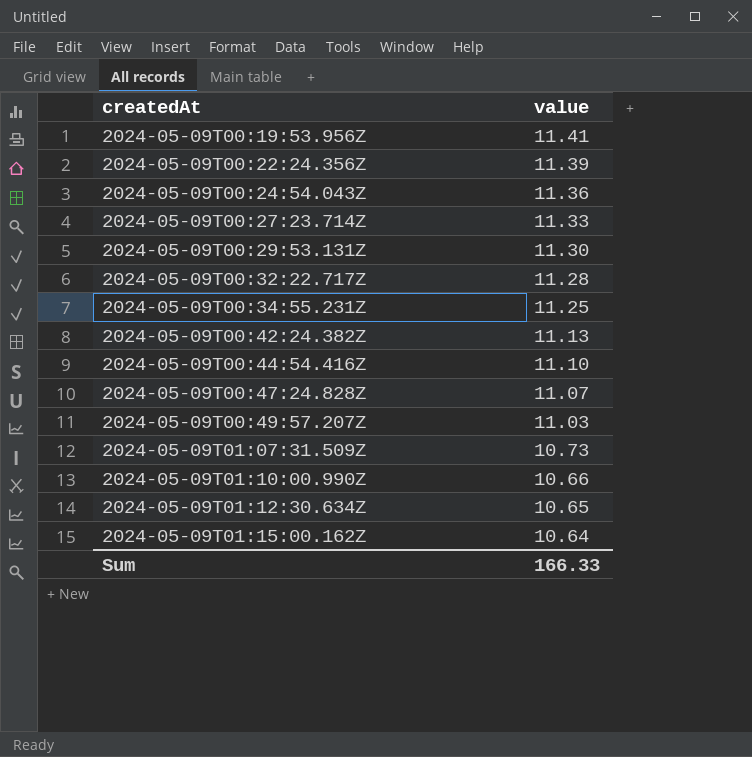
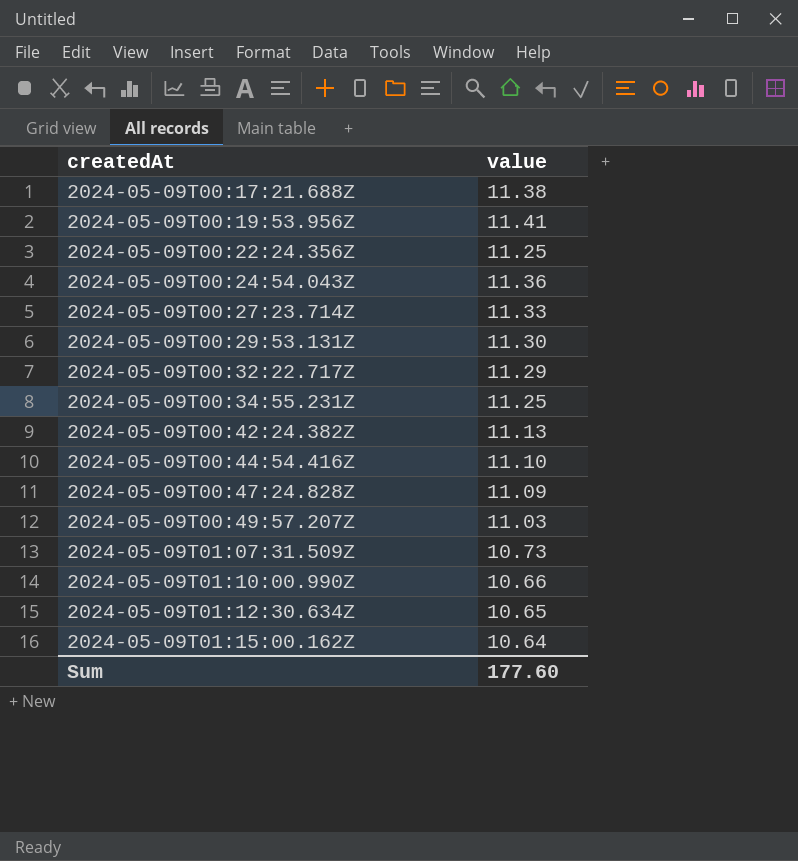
row 2024-05-09T00:17:21.688Z: none -> 11.38
2024-05-09T00:22:24.356Z | value: 11.39 -> 11.25
2024-05-09T00:32:22.717Z | value: 11.28 -> 11.29
2024-05-09T00:47:24.828Z | value: 11.07 -> 11.09
Sum | value: 166.33 -> 177.60

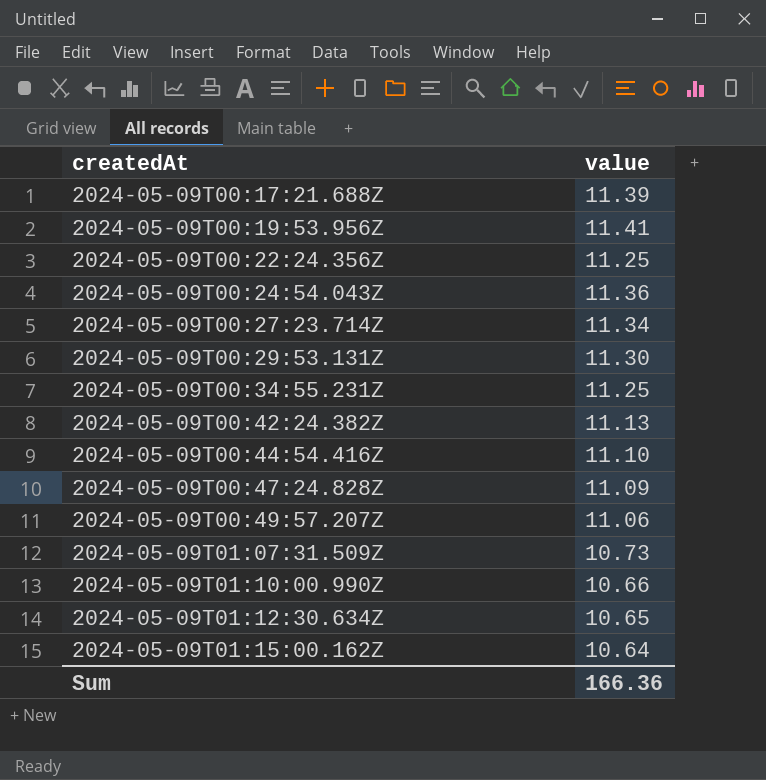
row 2024-05-09T00:32:22.717Z: 11.29 -> none
2024-05-09T00:17:21.688Z | value: 11.38 -> 11.39
2024-05-09T00:27:23.714Z | value: 11.33 -> 11.34
2024-05-09T00:49:57.207Z | value: 11.03 -> 11.06
Sum | value: 177.60 -> 166.36

